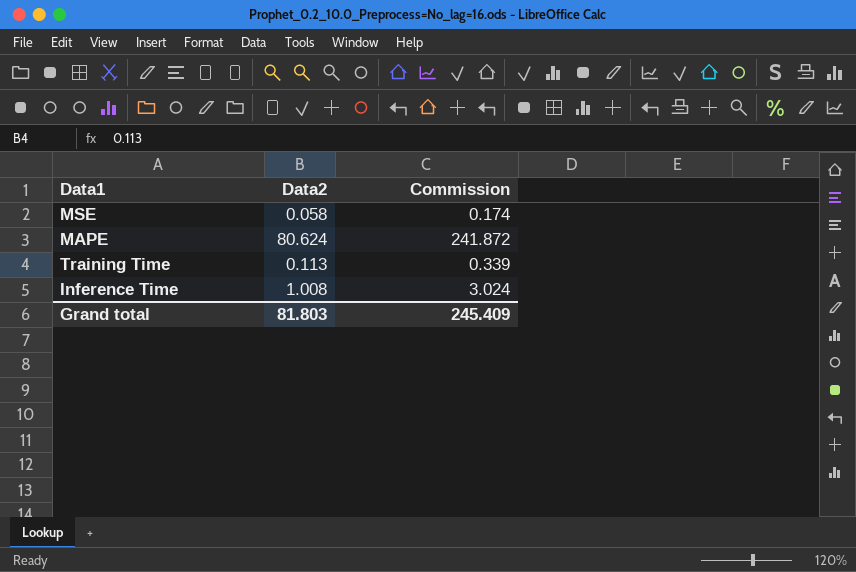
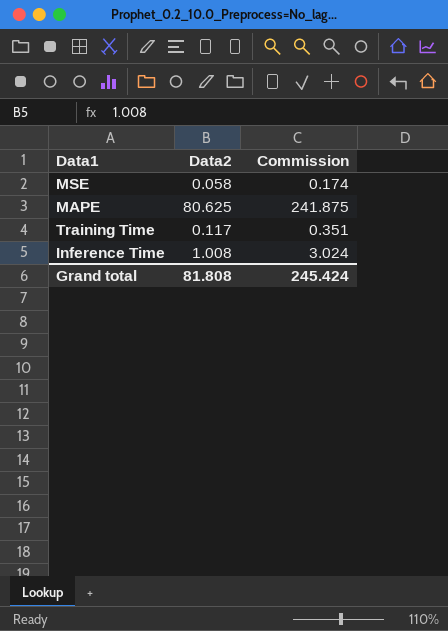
MAPE | Data2: 80.624 -> 80.625
MAPE | Commission: 241.872 -> 241.875
Training Time | Data2: 0.113 -> 0.117
Training Time | Commission: 0.339 -> 0.351
Grand total | Data2: 81.803 -> 81.808
Grand total | Commission: 245.409 -> 245.424

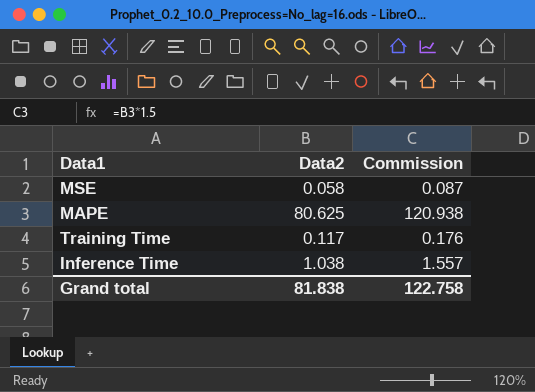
column Commission | formula: [Data2] * 3 -> [Data2] * 1.5
Inference Time | Data2: 1.008 -> 1.038
Grand total | Data2: 81.808 -> 81.838
Grand total | Commission: 245.424 -> 122.758

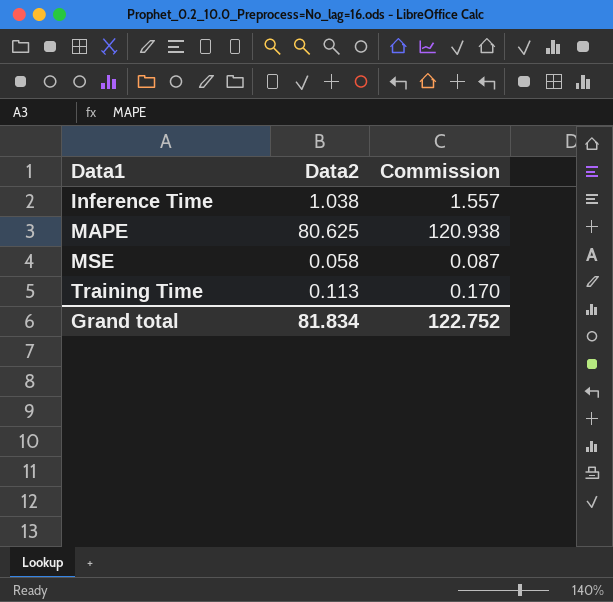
row order: none -> Data1 ascending
Training Time | Data2: 0.117 -> 0.113
Training Time | Commission: 0.176 -> 0.170
Grand total | Data2: 81.838 -> 81.834
Grand total | Commission: 122.758 -> 122.752

